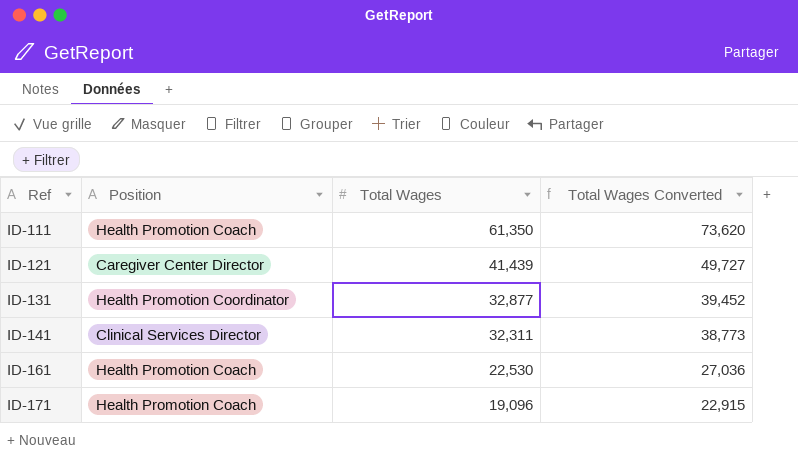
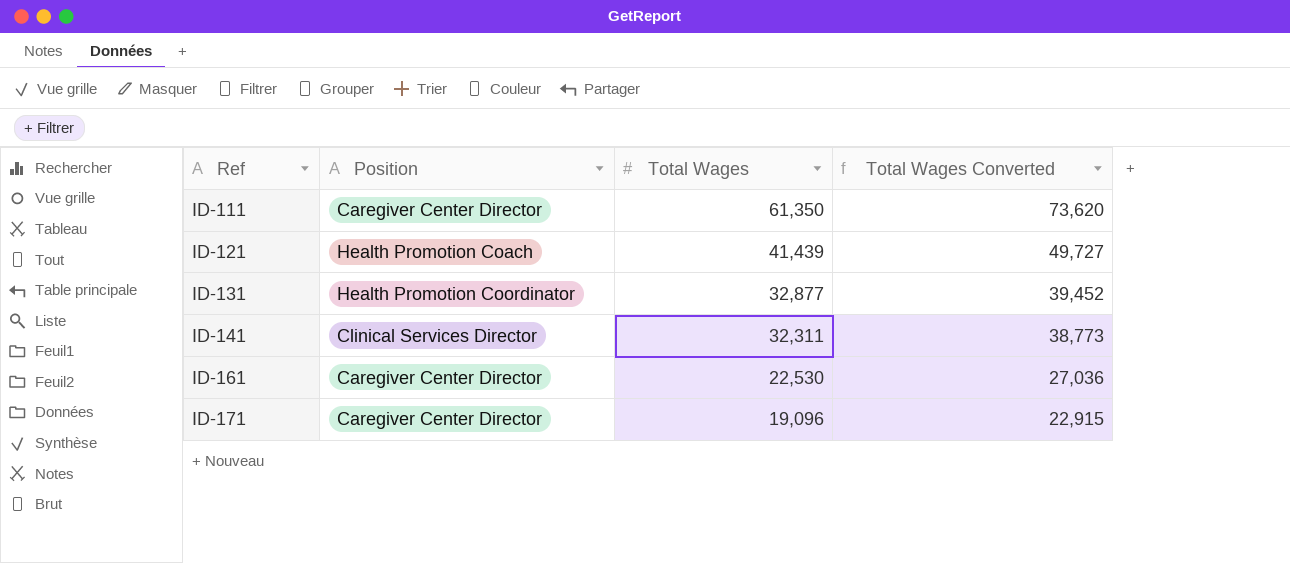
ID-111 | Position: Health Promotion Coach -> Caregiver Center Director
ID-121 | Position: Caregiver Center Director -> Health Promotion Coach
ID-161 | Position: Health Promotion Coach -> Caregiver Center Director
ID-171 | Position: Health Promotion Coach -> Caregiver Center Director

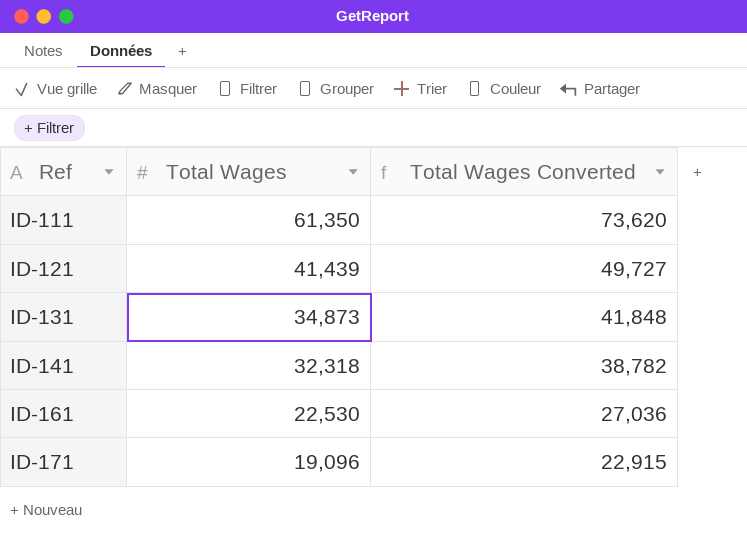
column Position | position: 2 -> none
ID-131 | Total Wages: 32,877 -> 34,873
ID-131 | Total Wages Converted: 39,452 -> 41,848
ID-141 | Total Wages: 32,311 -> 32,318
ID-141 | Total Wages Converted: 38,773 -> 38,782

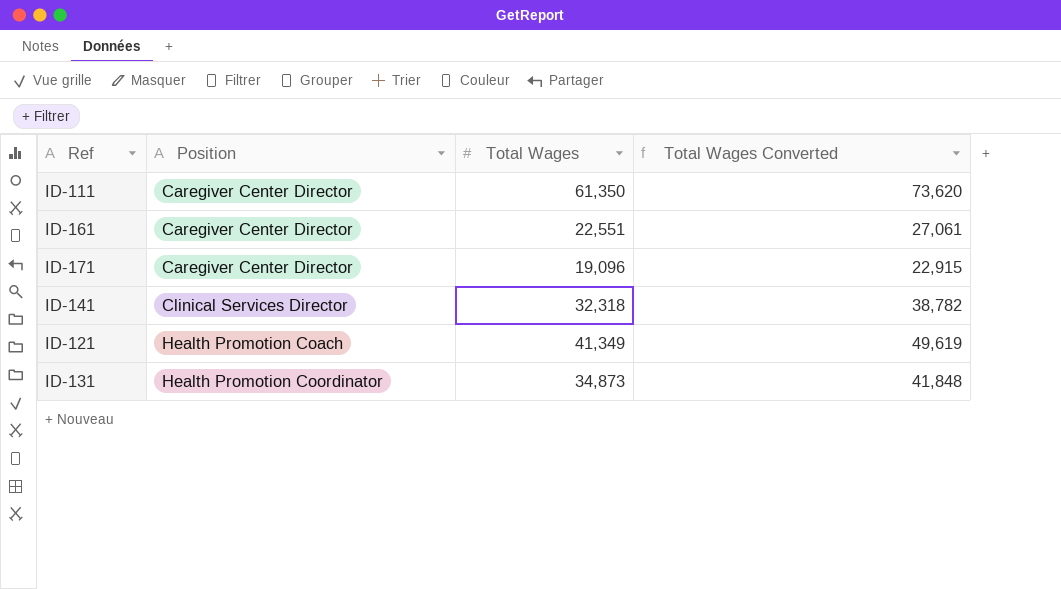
row order: Ref ascending -> Position ascending
column Position | position: none -> 2
ID-161 | Total Wages: 22,530 -> 22,551
ID-161 | Total Wages Converted: 27,036 -> 27,061
ID-121 | Total Wages: 41,439 -> 41,349
ID-121 | Total Wages Converted: 49,727 -> 49,619

